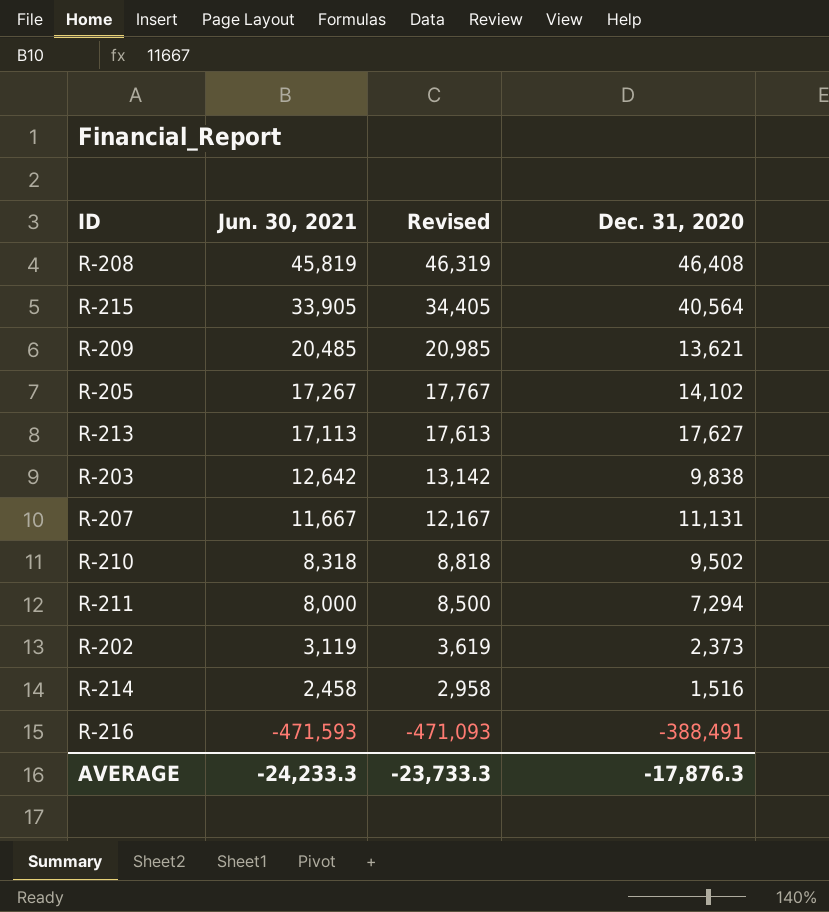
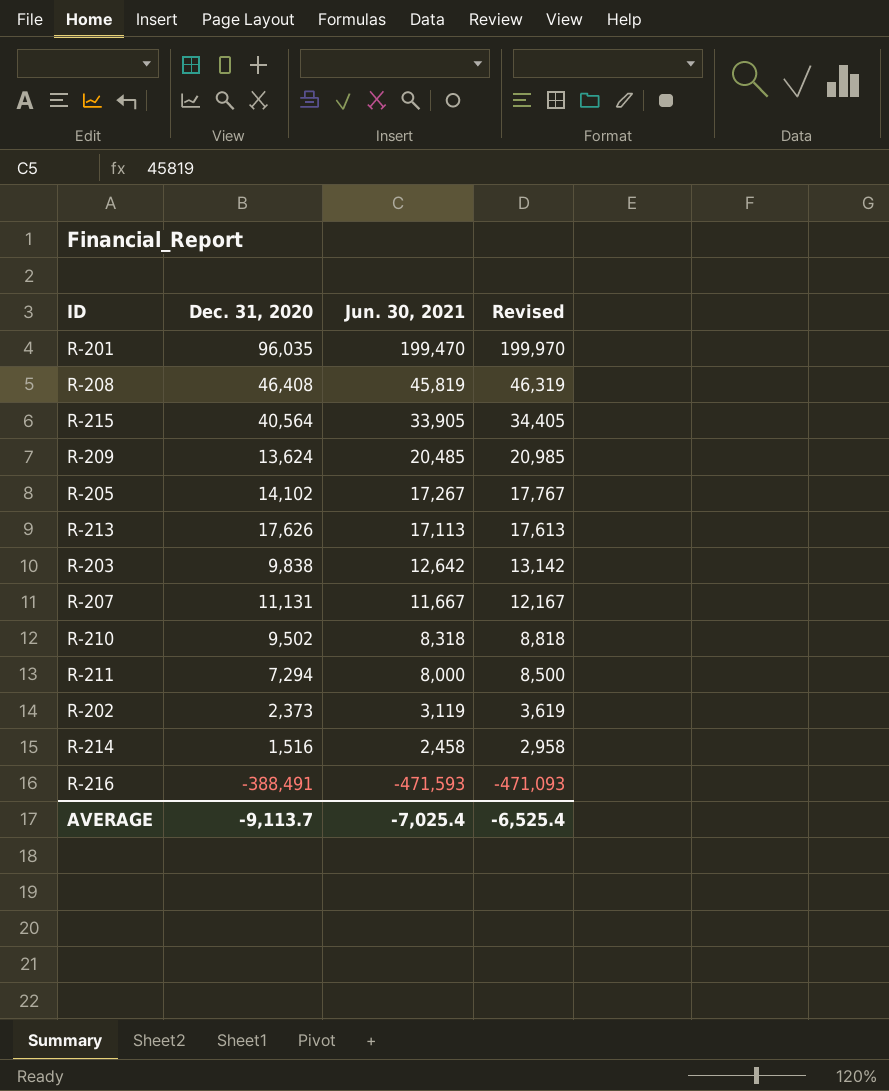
column Dec. 31, 2020 | position: 4 -> 2
row R-201: none -> 96,035 | 199,470 | 199,970
R-209 | Dec. 31, 2020: 13,621 -> 13,624
R-213 | Dec. 31, 2020: 17,627 -> 17,626
AVERAGE | Dec. 31, 2020: -17,876.3 -> -9,113.7
AVERAGE | Jun. 30, 2021: -24,233.3 -> -7,025.4
AVERAGE | Revised: -23,733.3 -> -6,525.4

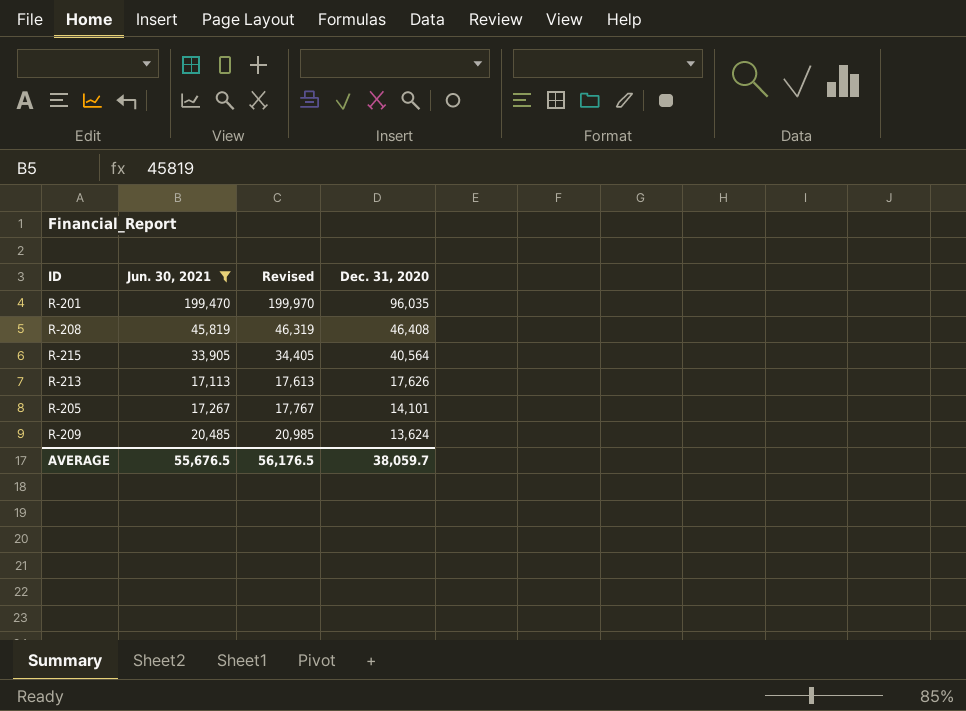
filter: none -> Jun. 30, 2021 >= 17,113
row order: Jun. 30, 2021 descending -> Dec. 31, 2020 descending
column Dec. 31, 2020 | position: 2 -> 4
R-205 | Dec. 31, 2020: 14,102 -> 14,101
AVERAGE | Jun. 30, 2021: -7,025.4 -> 55,676.5
AVERAGE | Revised: -6,525.4 -> 56,176.5
AVERAGE | Dec. 31, 2020: -9,113.7 -> 38,059.7

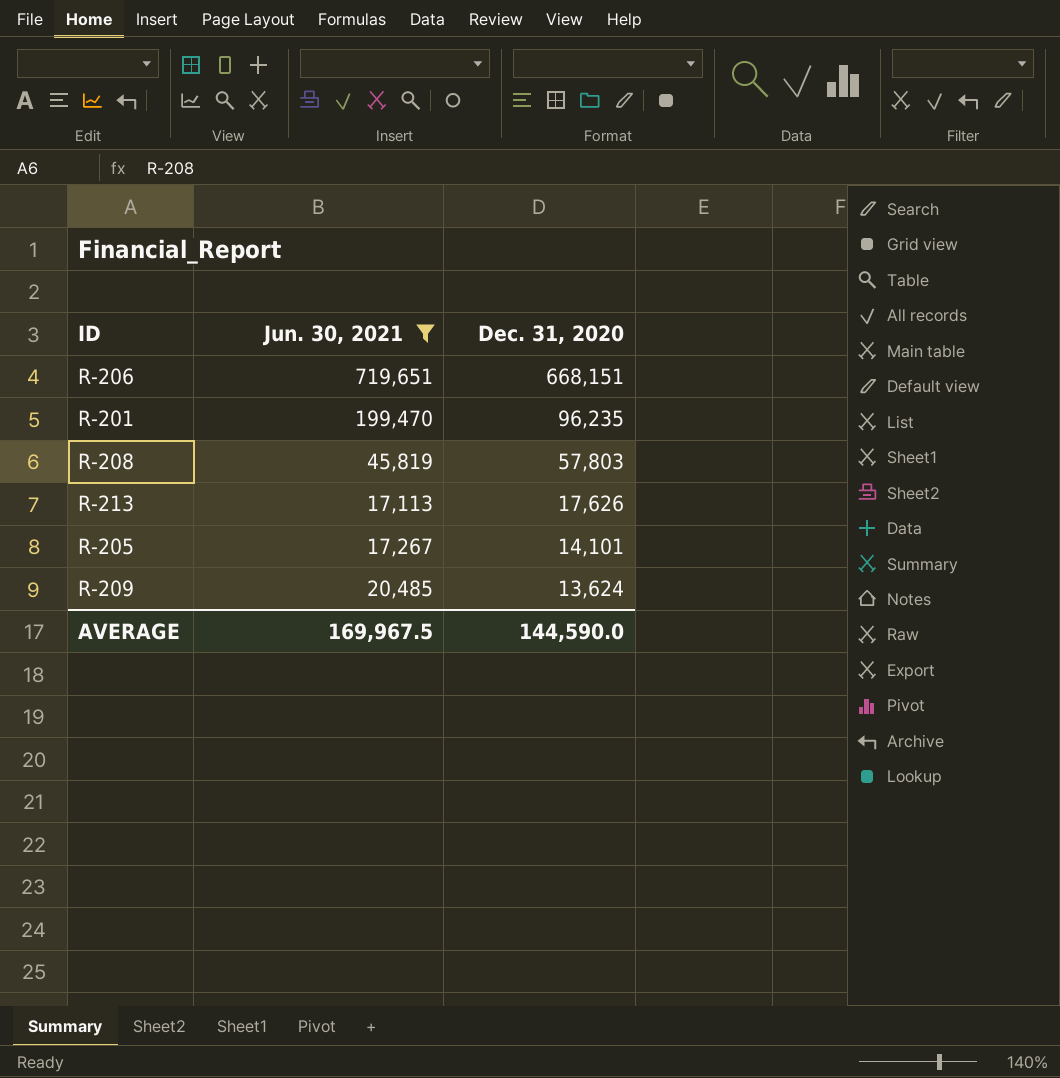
column Revised | formula: [Jun. 30, 2021] + 500 -> none
row R-215: 33,905 | 34,405 | 40,564 -> none
row R-206: none -> 719,651 | 668,151
R-201 | Dec. 31, 2020: 96,035 -> 96,235
R-208 | Dec. 31, 2020: 46,408 -> 57,803
AVERAGE | Jun. 30, 2021: 55,676.5 -> 169,967.5
AVERAGE | Dec. 31, 2020: 38,059.7 -> 144,590.0

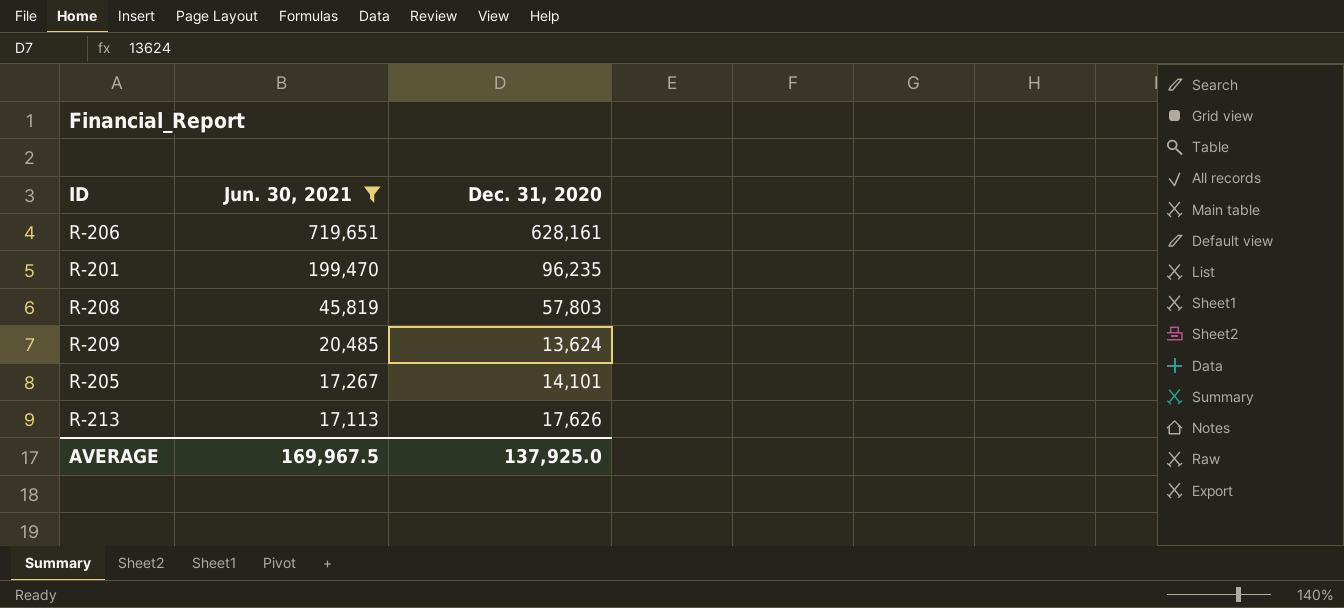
row order: Dec. 31, 2020 descending -> Jun. 30, 2021 descending
R-206 | Dec. 31, 2020: 668,151 -> 628,161
AVERAGE | Dec. 31, 2020: 144,590.0 -> 137,925.0

